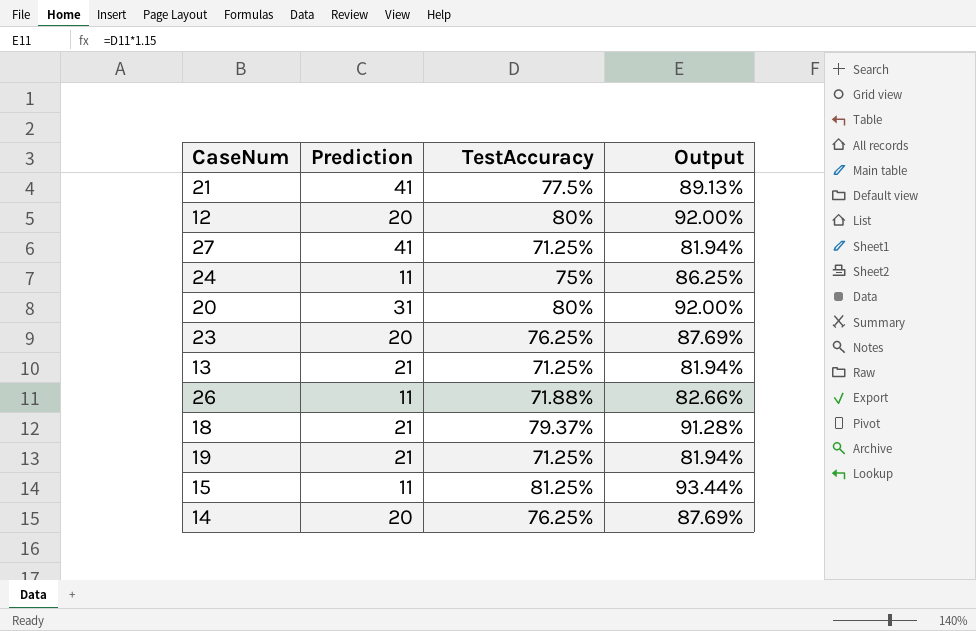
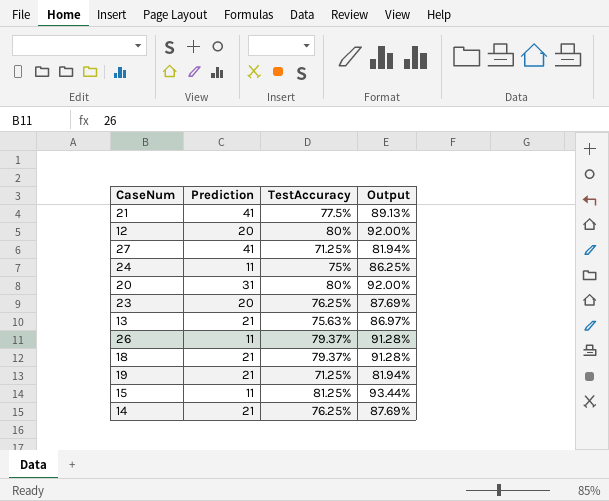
13 | TestAccuracy: 71.25% -> 75.63%
13 | Output: 81.94% -> 86.97%
26 | TestAccuracy: 71.88% -> 79.37%
26 | Output: 82.66% -> 91.28%
14 | Prediction: 20 -> 21

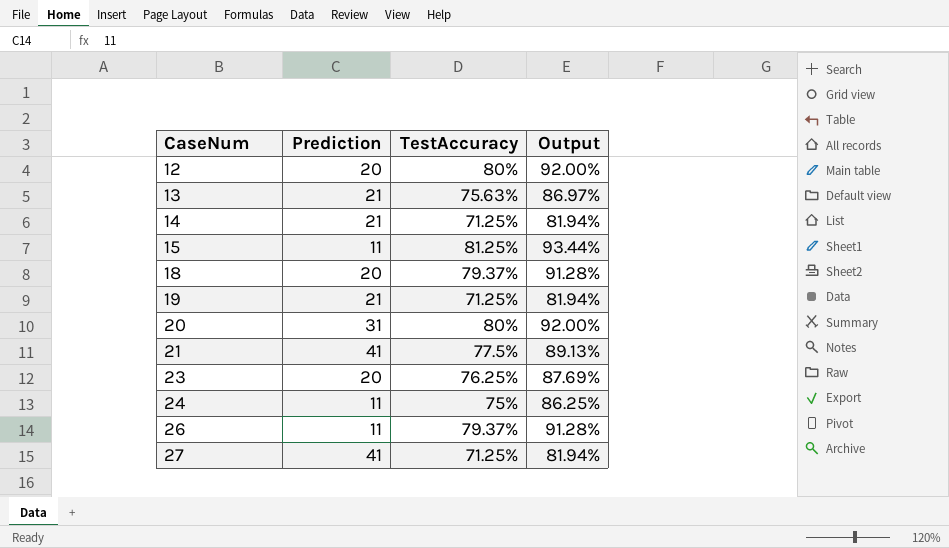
row order: none -> CaseNum ascending
14 | TestAccuracy: 76.25% -> 71.25%
14 | Output: 87.69% -> 81.94%
18 | Prediction: 21 -> 20

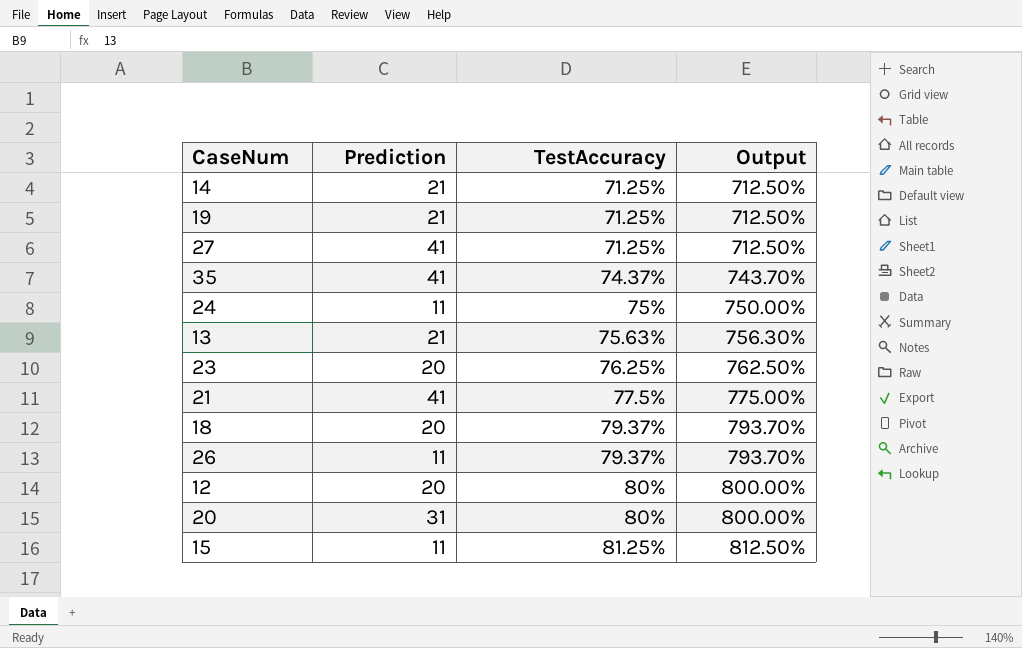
row order: CaseNum ascending -> TestAccuracy ascending
column Output | formula: [TestAccuracy] * 1.15 -> [TestAccuracy] * 10
row 35: none -> 41 | 74.37% | 743.70%

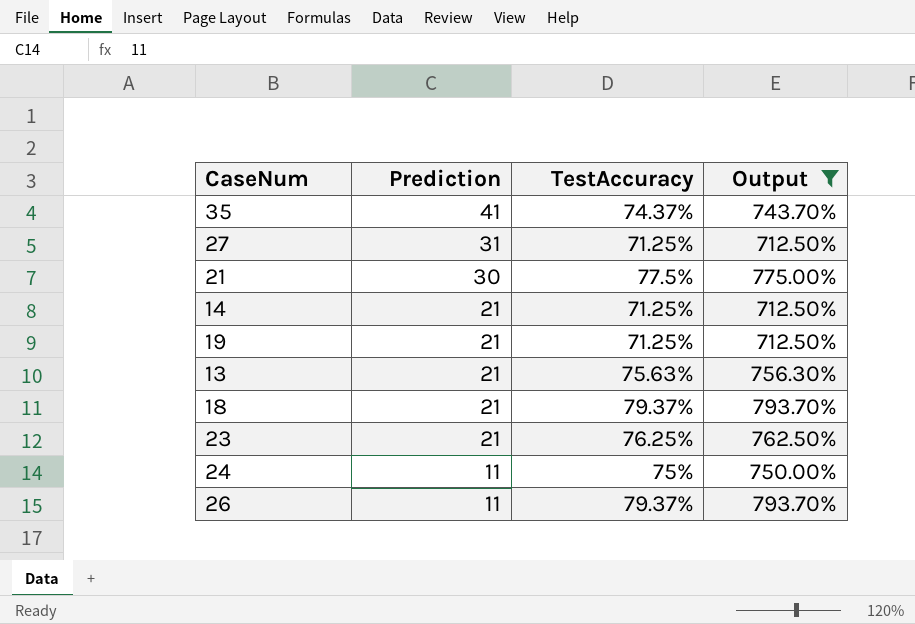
filter: none -> Output <= 793.70%
row order: TestAccuracy ascending -> Prediction descending
27 | Prediction: 41 -> 31
21 | Prediction: 41 -> 30
18 | Prediction: 20 -> 21
23 | Prediction: 20 -> 21

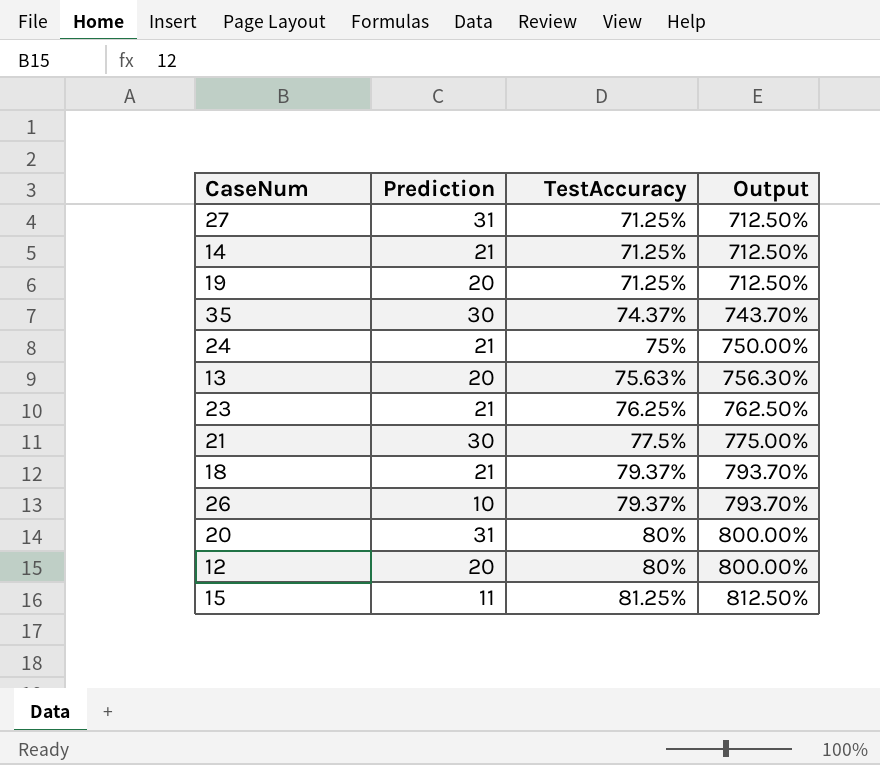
filter: Output <= 793.70% -> none
row order: Prediction descending -> TestAccuracy ascending
19 | Prediction: 21 -> 20
35 | Prediction: 41 -> 30
24 | Prediction: 11 -> 21
13 | Prediction: 21 -> 20
26 | Prediction: 11 -> 10

